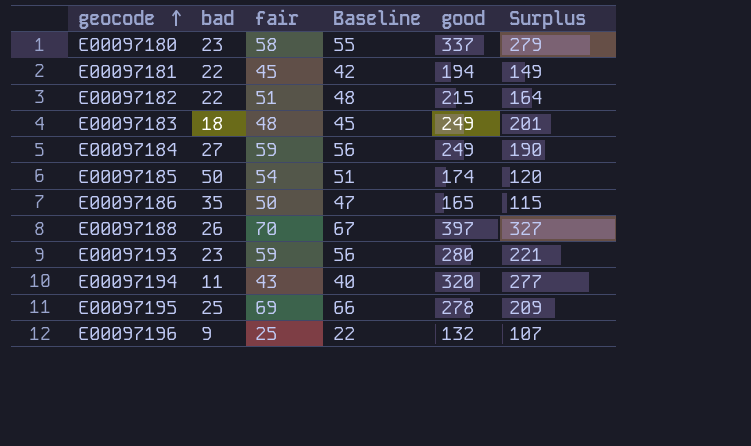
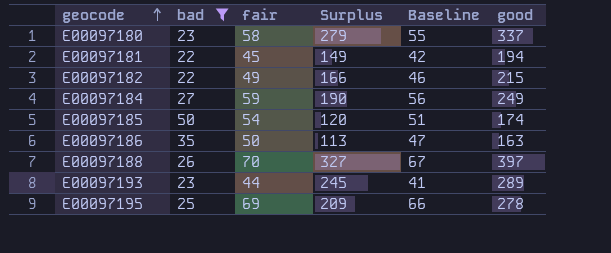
filter: none -> bad >= 22
column Surplus | position: 6 -> 4
E00097182 | fair: 51 -> 49
E00097182 | Surplus: 164 -> 166
E00097182 | Baseline: 48 -> 46
E00097186 | Surplus: 115 -> 113
E00097186 | good: 165 -> 163
E00097193 | fair: 59 -> 44
E00097193 | Surplus: 221 -> 245
E00097193 | Baseline: 56 -> 41
E00097193 | good: 280 -> 289

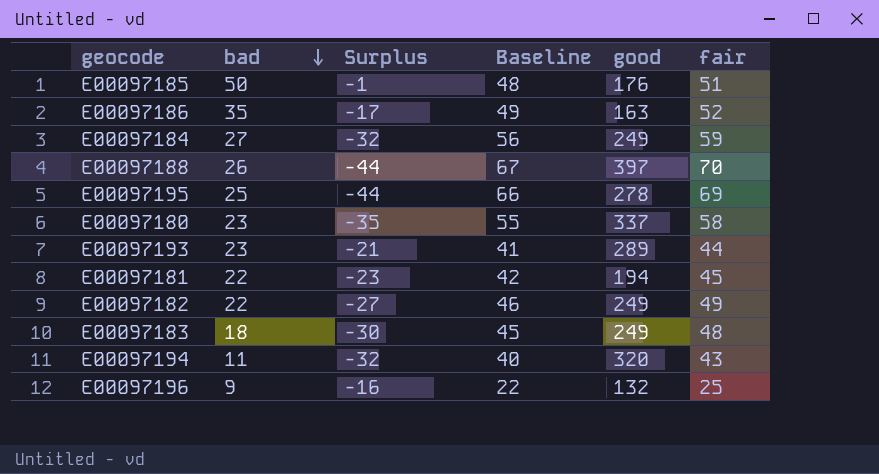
filter: bad >= 22 -> none
row order: geocode ascending -> bad descending
column Surplus | formula: [good] - [fair] -> [bad] - [fair]
column fair | position: 3 -> 6
E00097185 | Baseline: 51 -> 48
E00097185 | good: 174 -> 176
E00097185 | fair: 54 -> 51
E00097186 | Baseline: 47 -> 49
E00097186 | fair: 50 -> 52
E00097182 | good: 215 -> 249

